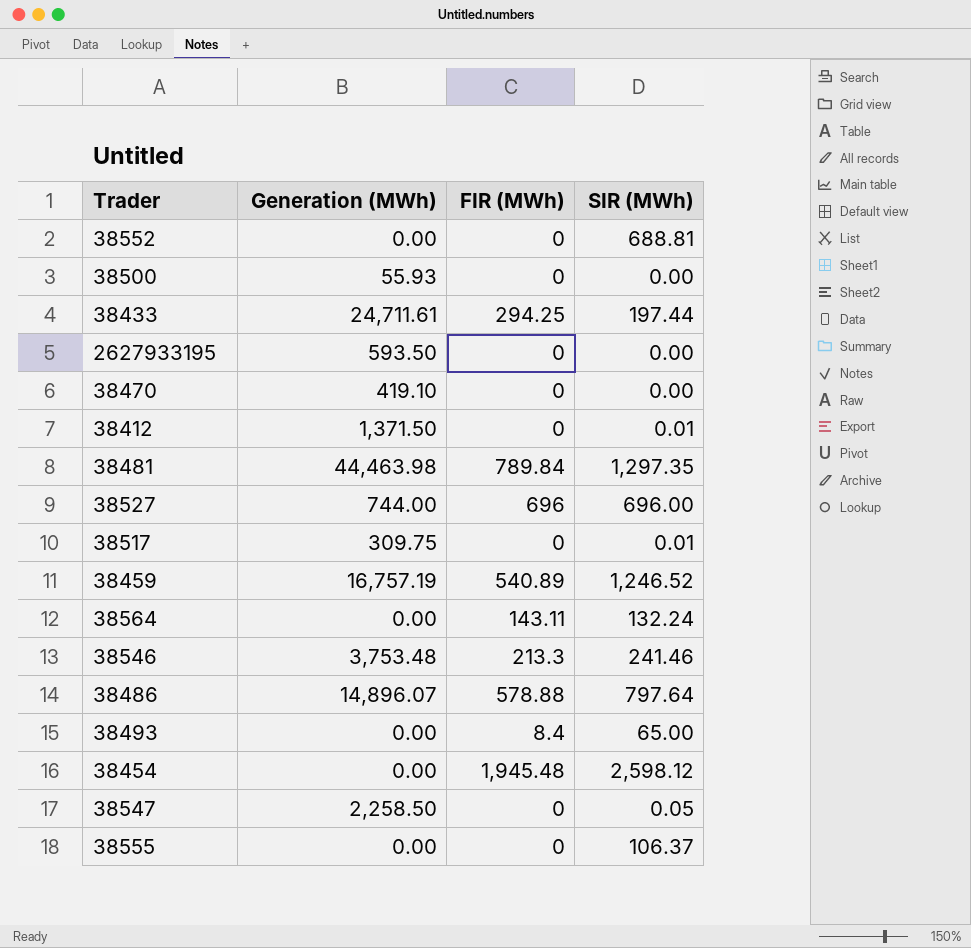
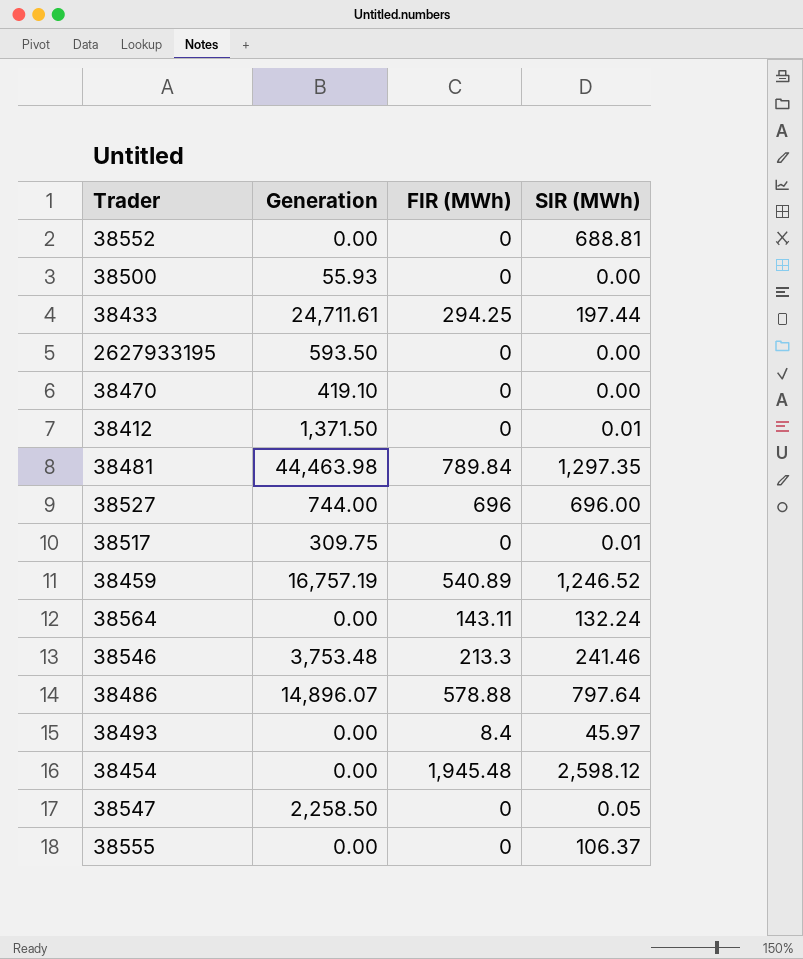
column name: Generation (MWh) -> Generation
38493 | SIR (MWh): 65.00 -> 45.97

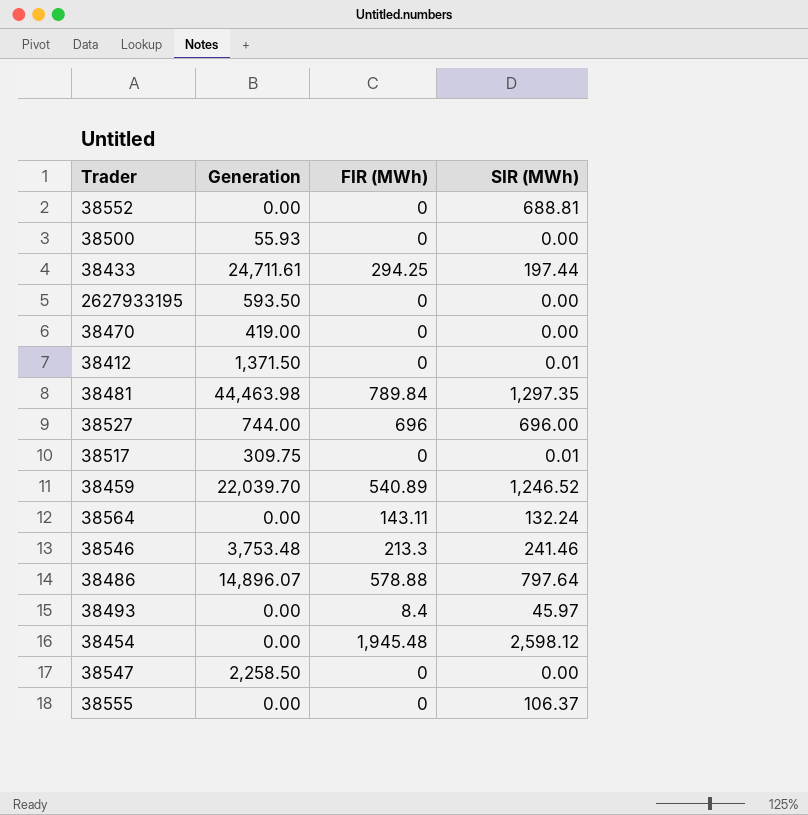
38470 | Generation: 419.10 -> 419.00
38459 | Generation: 16,757.19 -> 22,039.70
38547 | SIR (MWh): 0.05 -> 0.00

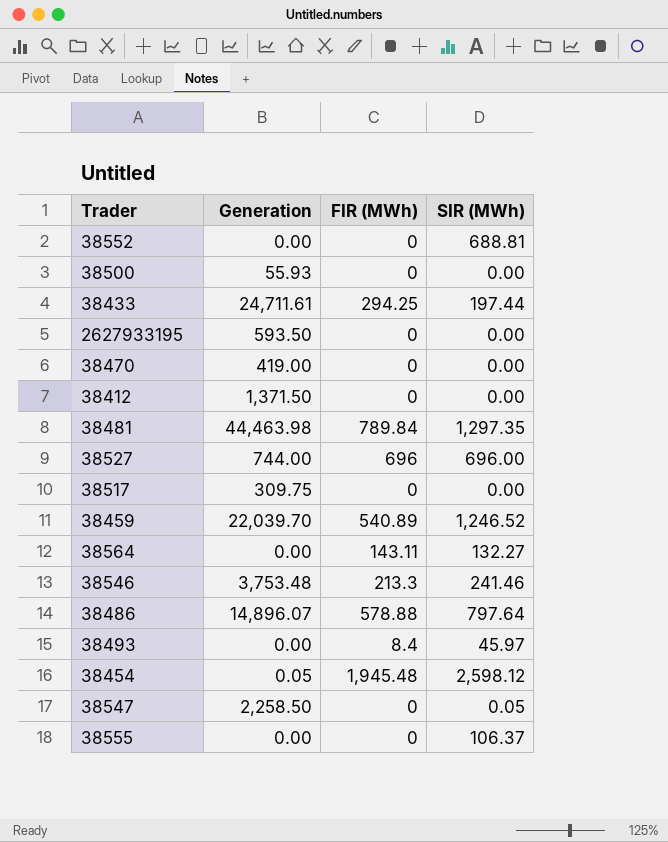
38412 | SIR (MWh): 0.01 -> 0.00
38517 | SIR (MWh): 0.01 -> 0.00
38564 | SIR (MWh): 132.24 -> 132.27
38454 | Generation: 0.00 -> 0.05
38547 | SIR (MWh): 0.00 -> 0.05

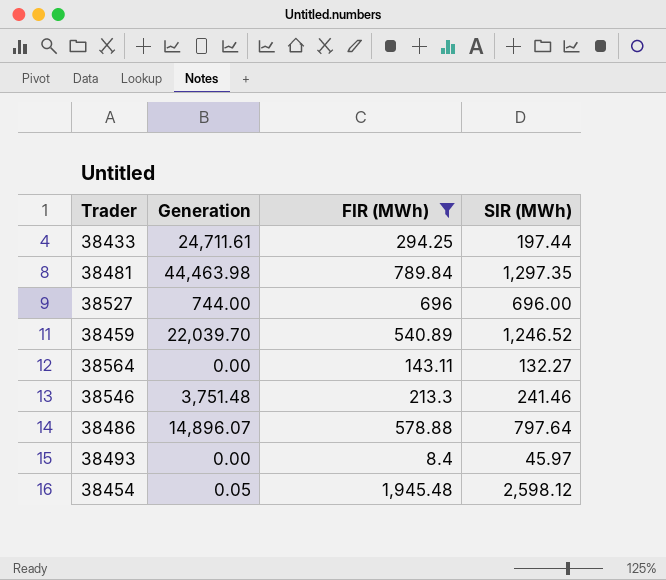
filter: none -> FIR (MWh) != 0
38546 | Generation: 3,753.48 -> 3,751.48

